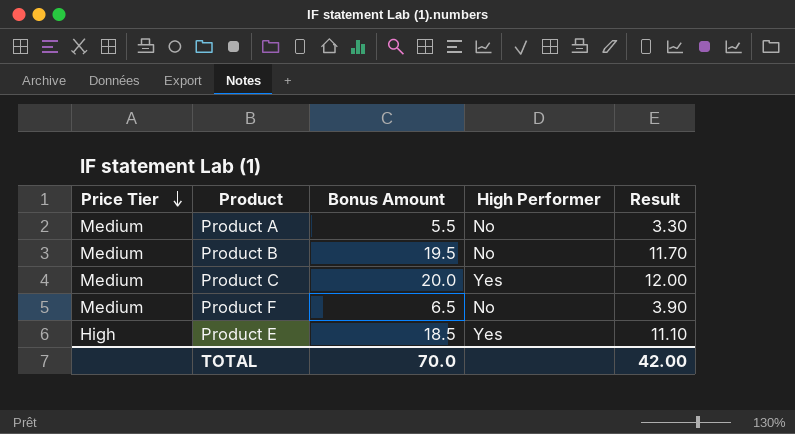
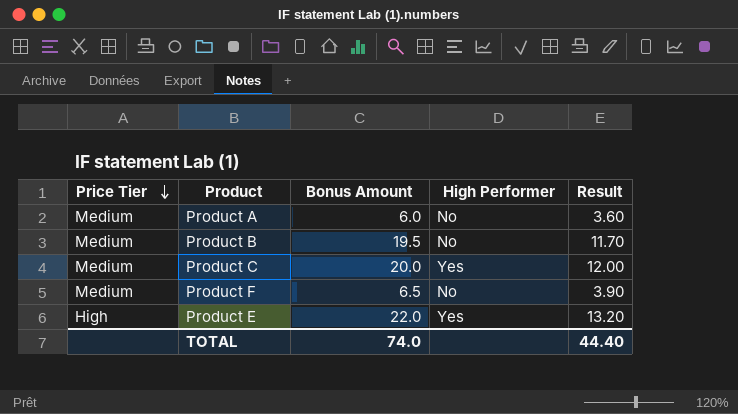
Product A | Bonus Amount: 5.5 -> 6.0
Product A | Result: 3.30 -> 3.60
Product E | Bonus Amount: 18.5 -> 22.0
Product E | Result: 11.10 -> 13.20
TOTAL | Bonus Amount: 70.0 -> 74.0
TOTAL | Result: 42.00 -> 44.40

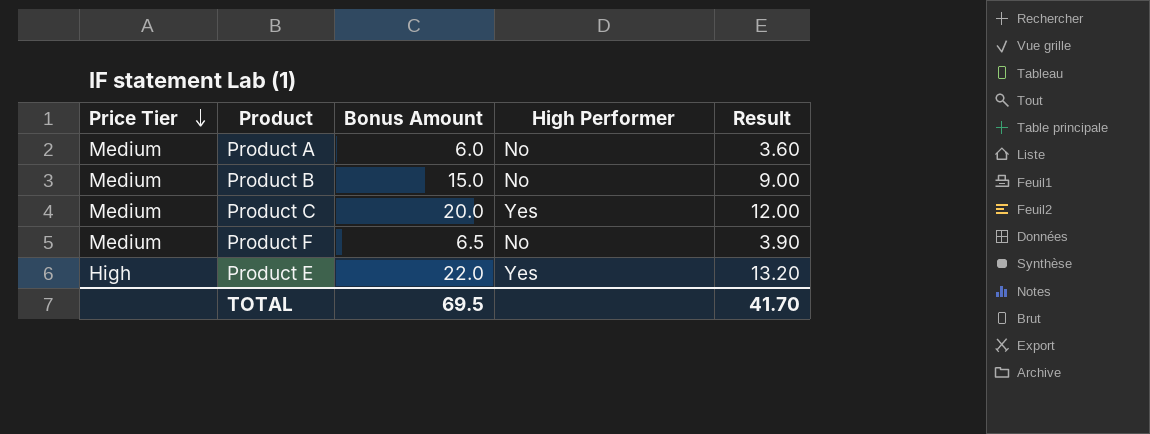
Product B | Bonus Amount: 19.5 -> 15.0
Product B | Result: 11.70 -> 9.00
TOTAL | Bonus Amount: 74.0 -> 69.5
TOTAL | Result: 44.40 -> 41.70

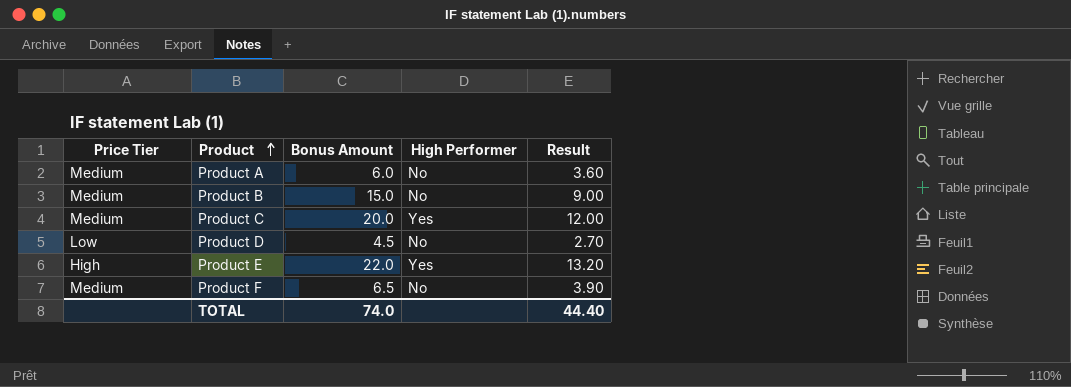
row order: Price Tier descending -> Product ascending
row Product D: none -> Low | 4.5 | No | 2.70
TOTAL | Bonus Amount: 69.5 -> 74.0
TOTAL | Result: 41.70 -> 44.40

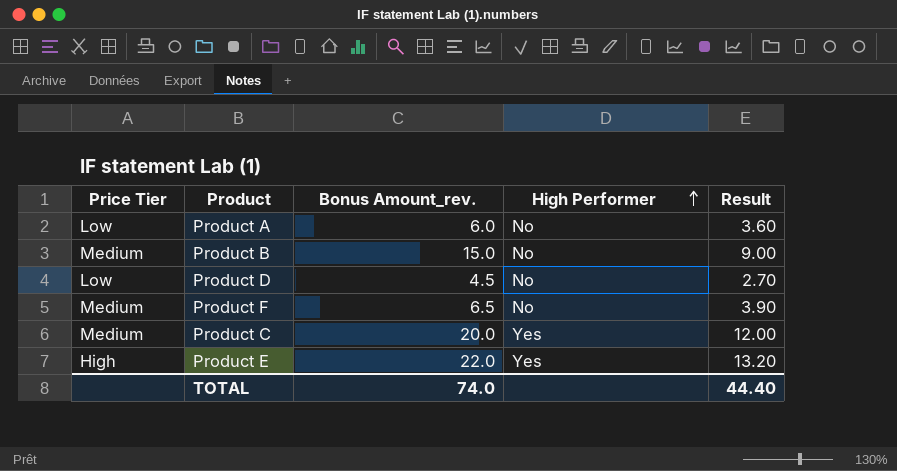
row order: Product ascending -> High Performer ascending
column name: Bonus Amount -> Bonus Amount_rev.
Product A | Price Tier: Medium -> Low

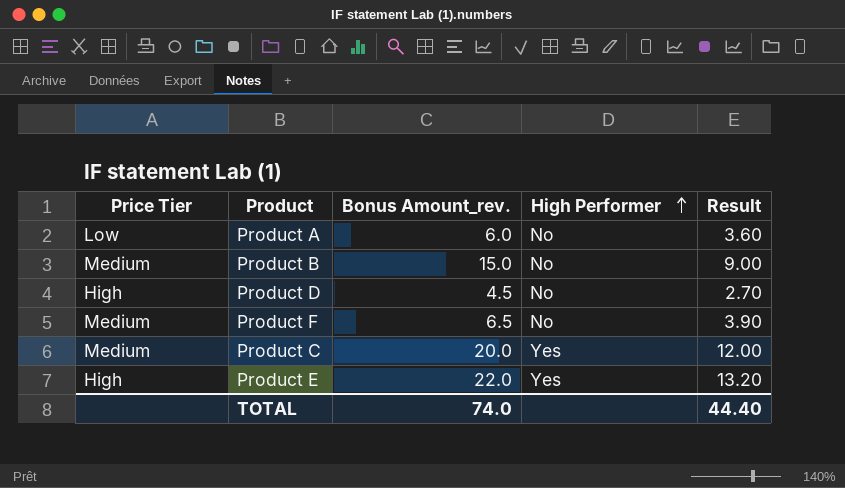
Product D | Price Tier: Low -> High

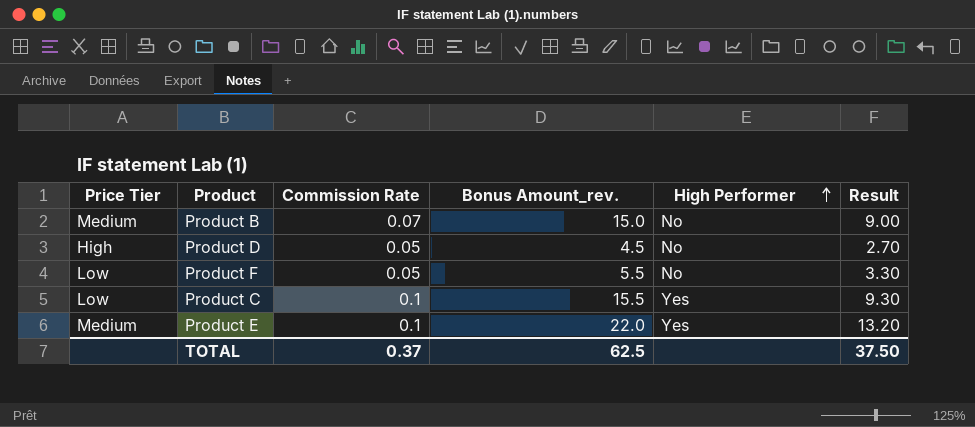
column Commission Rate | position: none -> 3
row Product A: Low | 6.0 | No | 3.60 -> none
Product F | Price Tier: Medium -> Low
Product F | Bonus Amount_rev.: 6.5 -> 5.5
Product F | Result: 3.90 -> 3.30
Product C | Price Tier: Medium -> Low
Product C | Bonus Amount_rev.: 20.0 -> 15.5
Product C | Result: 12.00 -> 9.30
Product E | Price Tier: High -> Medium
TOTAL | Bonus Amount_rev.: 74.0 -> 62.5
TOTAL | Result: 44.40 -> 37.50

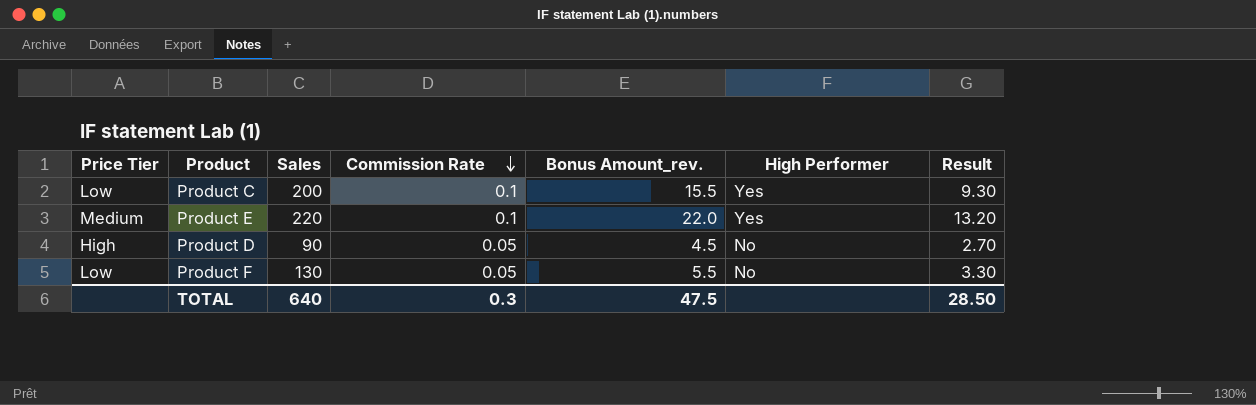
row order: High Performer ascending -> Commission Rate descending
column Sales | position: none -> 3
row Product B: Medium | 0.07 | 15.0 | No | 9.00 -> none
TOTAL | Commission Rate: 0.37 -> 0.3
TOTAL | Bonus Amount_rev.: 62.5 -> 47.5
TOTAL | Result: 37.50 -> 28.50

